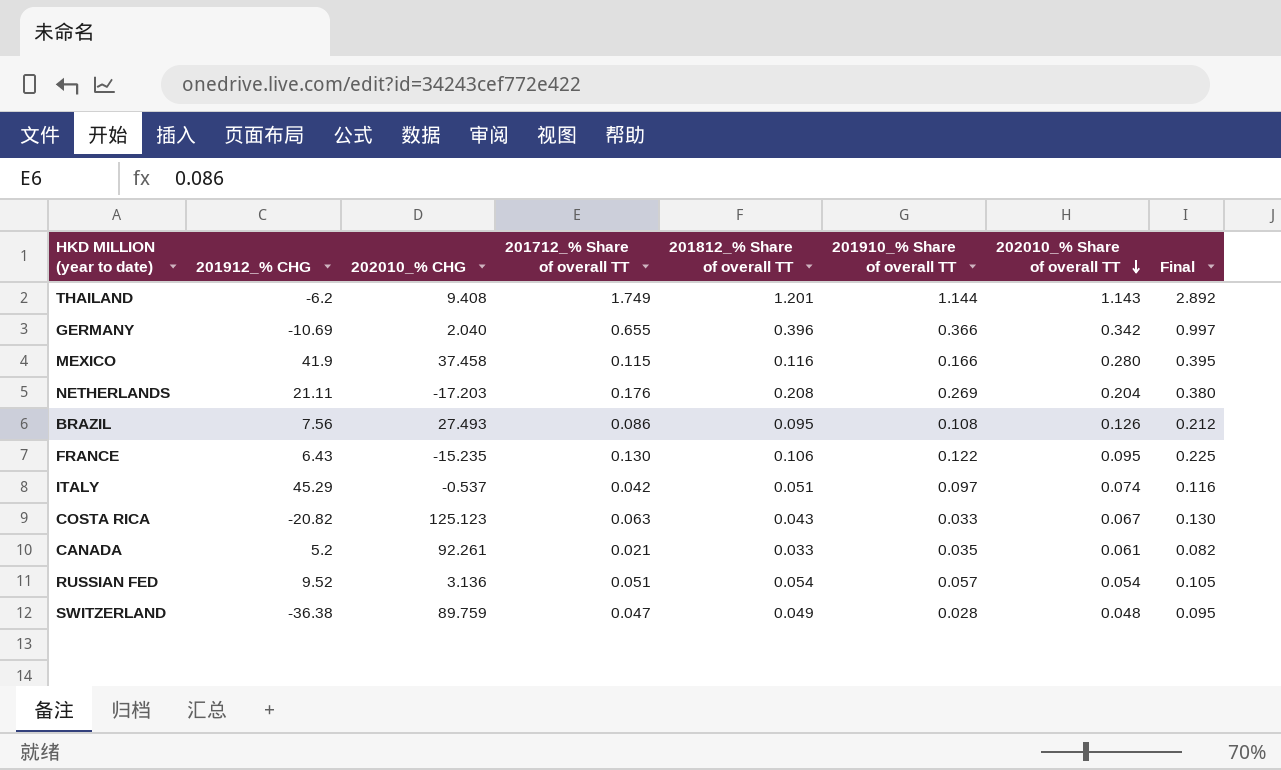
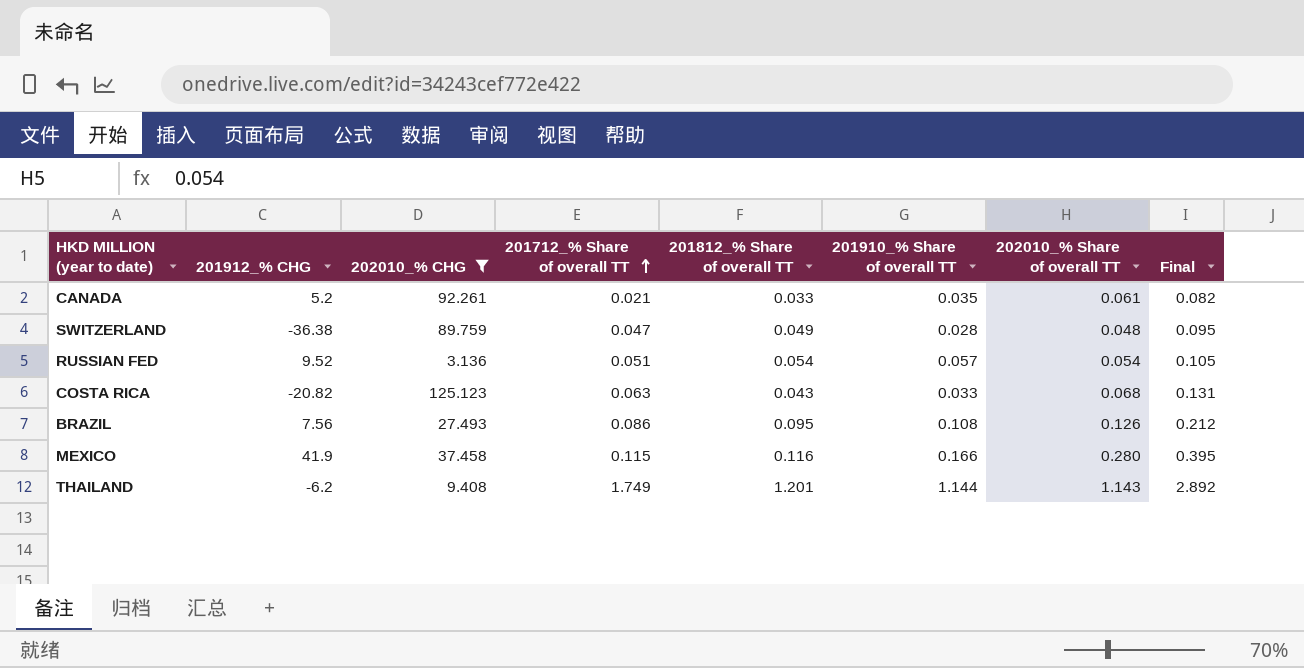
filter: none -> 202010_% CHG >= 3.136
row order: 202010_% Share of overall TT descending -> 201712_% Share of overall TT ascending
COSTA RICA | 202010_% Share of overall TT: 0.067 -> 0.068
COSTA RICA | Final: 0.130 -> 0.131

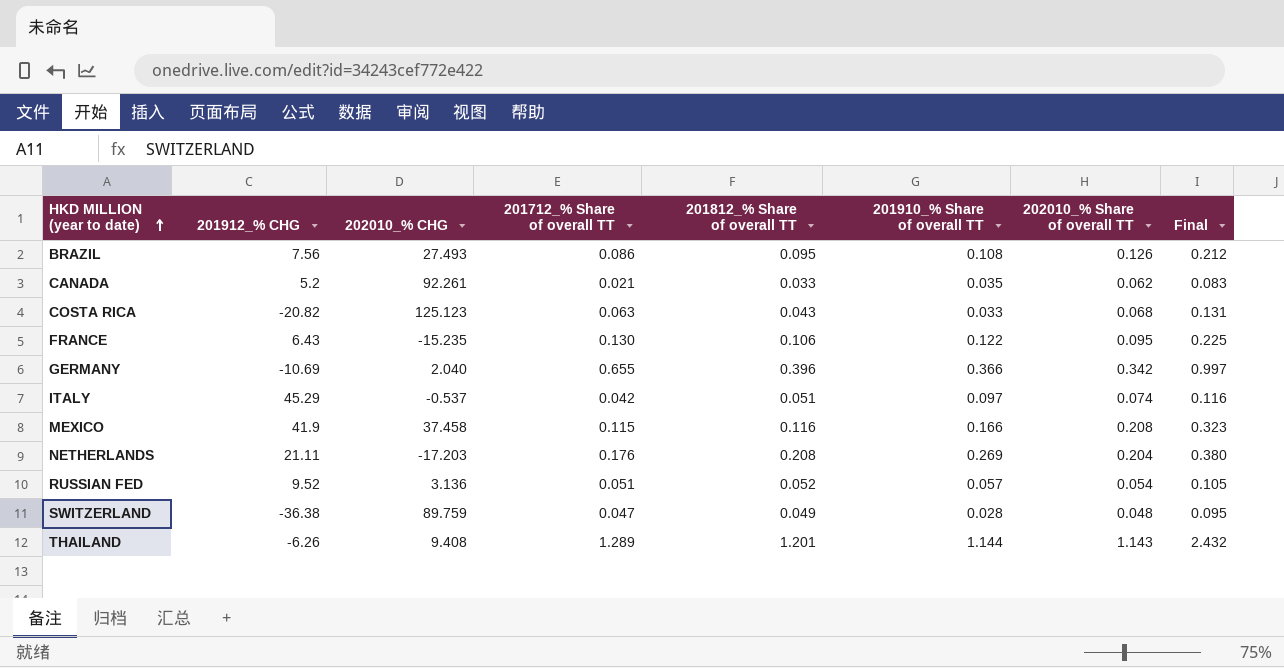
filter: 202010_% CHG >= 3.136 -> none
row order: 201712_% Share of overall TT ascending -> HKD MILLION (year to date) ascending
CANADA | 202010_% Share of overall TT: 0.061 -> 0.062
CANADA | Final: 0.082 -> 0.083
MEXICO | 202010_% Share of overall TT: 0.280 -> 0.208
MEXICO | Final: 0.395 -> 0.323
RUSSIAN FED | 201812_% Share of overall TT: 0.054 -> 0.052
THAILAND | 201912_% CHG: -6.2 -> -6.26
THAILAND | 201712_% Share of overall TT: 1.749 -> 1.289
THAILAND | Final: 2.892 -> 2.432

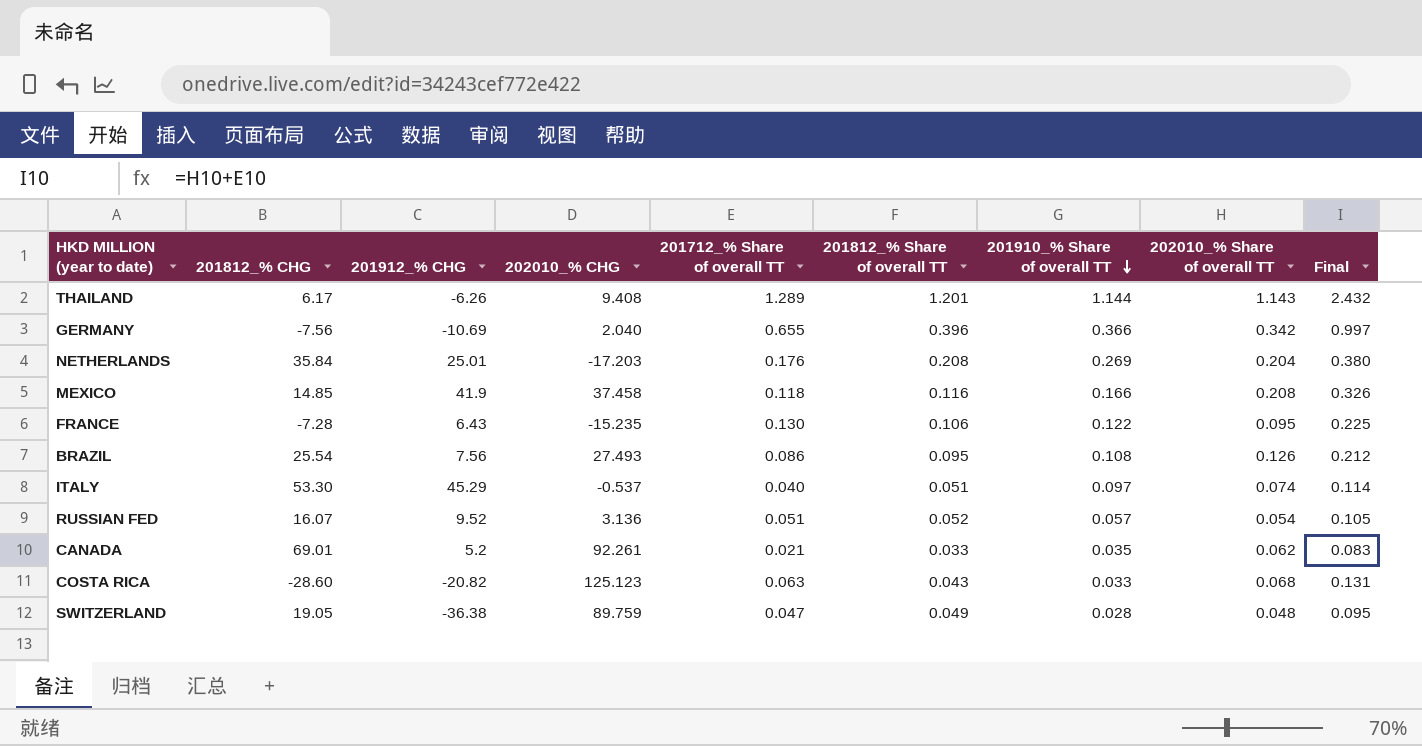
row order: HKD MILLION (year to date) ascending -> 201910_% Share of overall TT descending
column 201812_% CHG | position: none -> 2
NETHERLANDS | 201912_% CHG: 21.11 -> 25.01
MEXICO | 201712_% Share of overall TT: 0.115 -> 0.118
MEXICO | Final: 0.323 -> 0.326
ITALY | 201712_% Share of overall TT: 0.042 -> 0.040
ITALY | Final: 0.116 -> 0.114

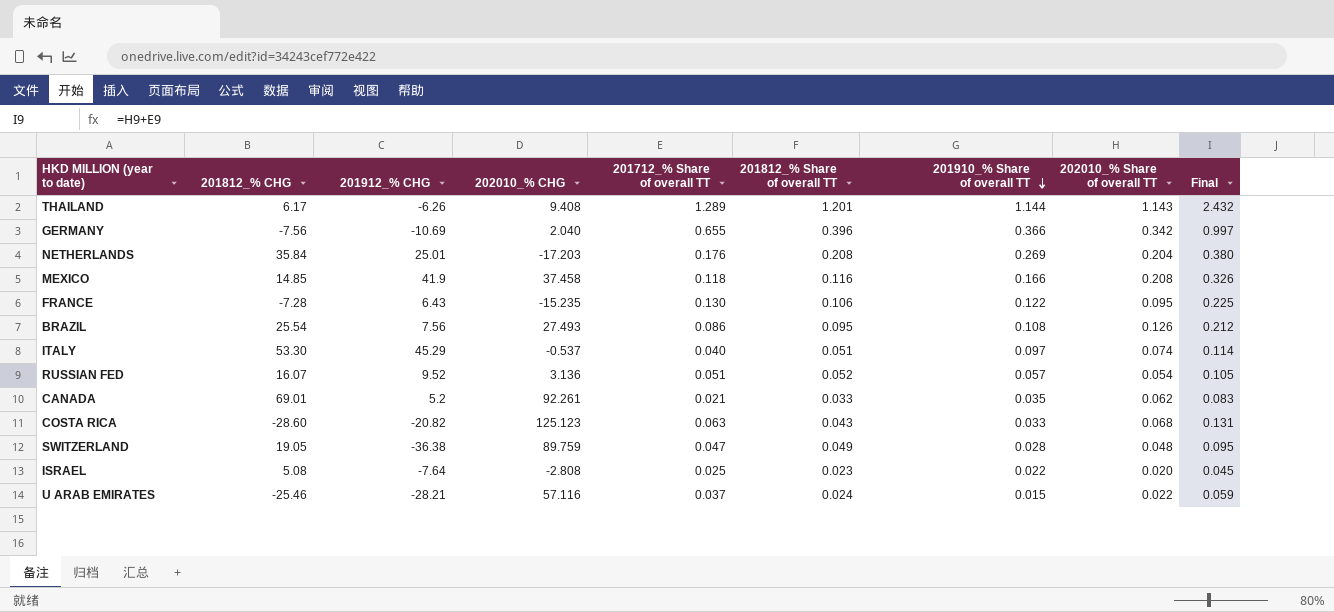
row ISRAEL: none -> 5.08 | -7.64 | -2.808 | 0.025 | 0.023 | 0.022 | 0.020 | 0.045
row U ARAB EMIRATES: none -> -25.46 | -28.21 | 57.116 | 0.037 | 0.024 | 0.015 | 0.022 | 0.059

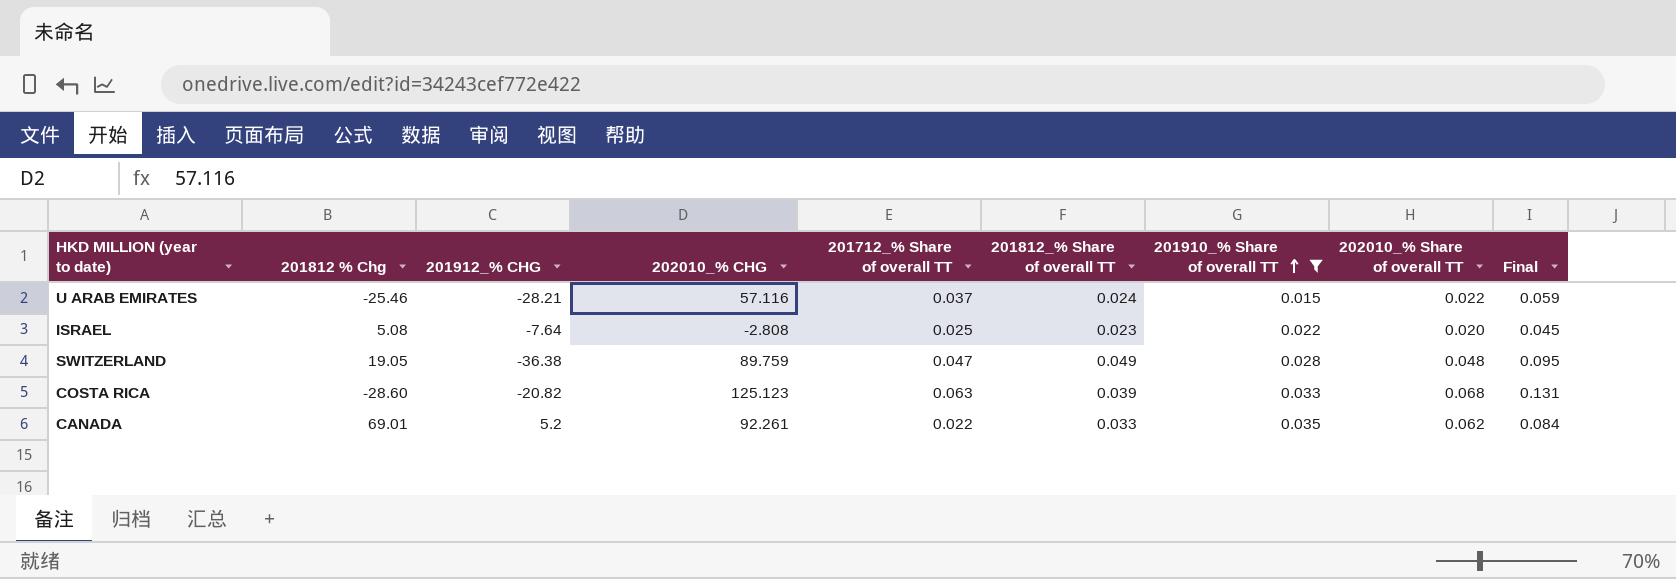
filter: none -> 201910_% Share of overall TT <= 0.035
row order: 201910_% Share of overall TT descending -> 201910_% Share of overall TT ascending
column name: 201812_% CHG -> 201812 % Chg
COSTA RICA | 201812_% Share of overall TT: 0.043 -> 0.039
CANADA | 201712_% Share of overall TT: 0.021 -> 0.022
CANADA | Final: 0.083 -> 0.084

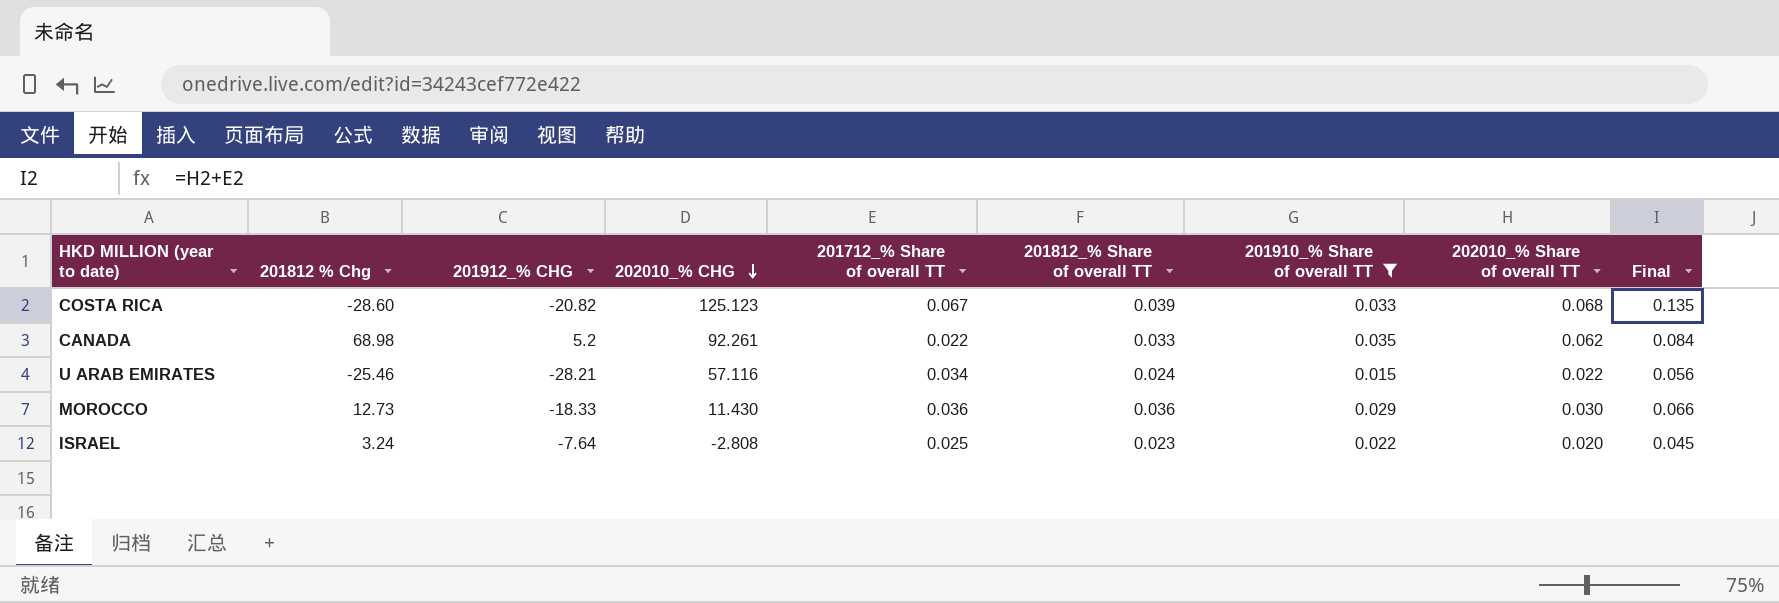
row order: 201910_% Share of overall TT ascending -> 202010_% CHG descending
row SWITZERLAND: 19.05 | -36.38 | 89.759 | 0.047 | 0.049 | 0.028 | 0.048 | 0.095 -> none
COSTA RICA | 201712_% Share of overall TT: 0.063 -> 0.067
COSTA RICA | Final: 0.131 -> 0.135
CANADA | 201812 % Chg: 69.01 -> 68.98
U ARAB EMIRATES | 201712_% Share of overall TT: 0.037 -> 0.034
U ARAB EMIRATES | Final: 0.059 -> 0.056
row MOROCCO: none -> 12.73 | -18.33 | 11.430 | 0.036 | 0.036 | 0.029 | 0.030 | 0.066
ISRAEL | 201812 % Chg: 5.08 -> 3.24

